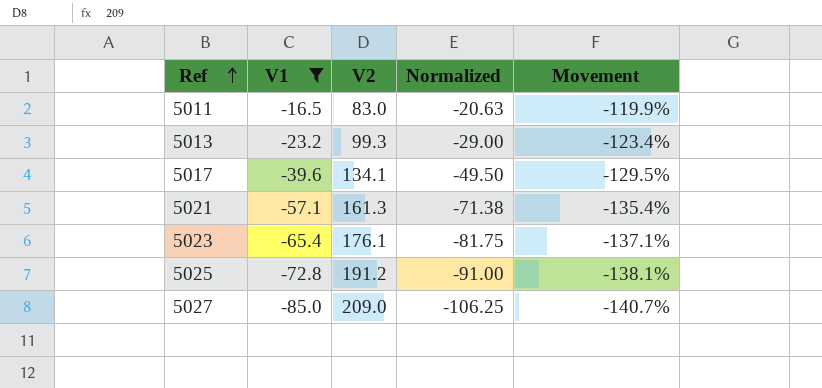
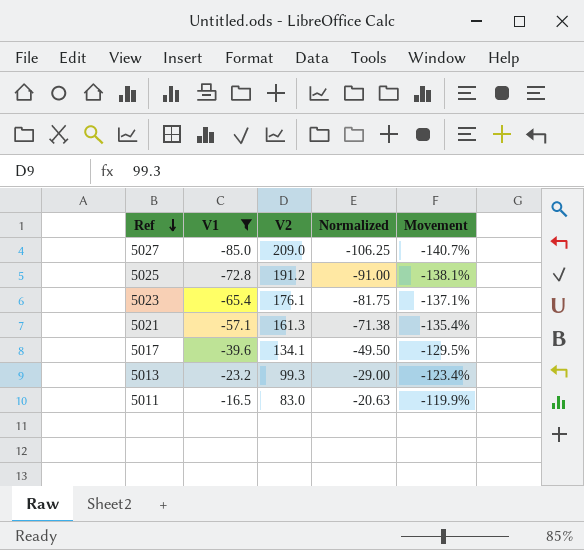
row order: Ref ascending -> Ref descending

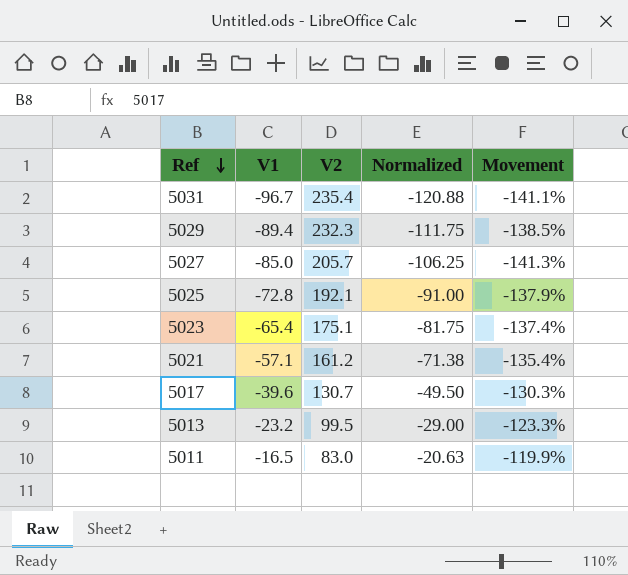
filter: V1 >= -85.0 -> none
5027 | V2: 209.0 -> 205.7
5027 | Movement: -140.7% -> -141.3%
5025 | V2: 191.2 -> 192.1
5025 | Movement: -138.1% -> -137.9%
5023 | V2: 176.1 -> 175.1
5023 | Movement: -137.1% -> -137.4%
5021 | V2: 161.3 -> 161.2
5017 | V2: 134.1 -> 130.7
5017 | Movement: -129.5% -> -130.3%
5013 | V2: 99.3 -> 99.5
5013 | Movement: -123.4% -> -123.3%

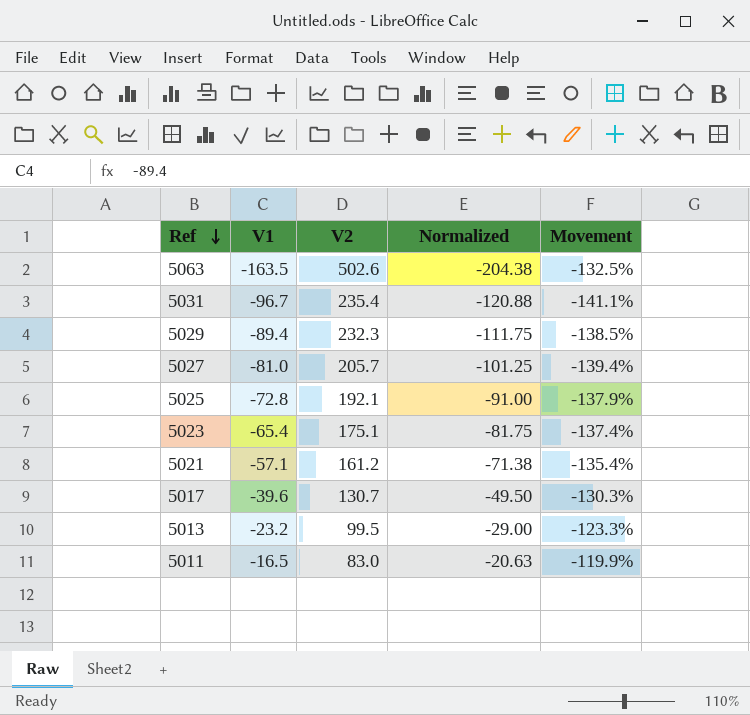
row 5063: none -> -163.5 | 502.6 | -204.38 | -132.5%
5027 | V1: -85.0 -> -81.0
5027 | Normalized: -106.25 -> -101.25
5027 | Movement: -141.3% -> -139.4%

